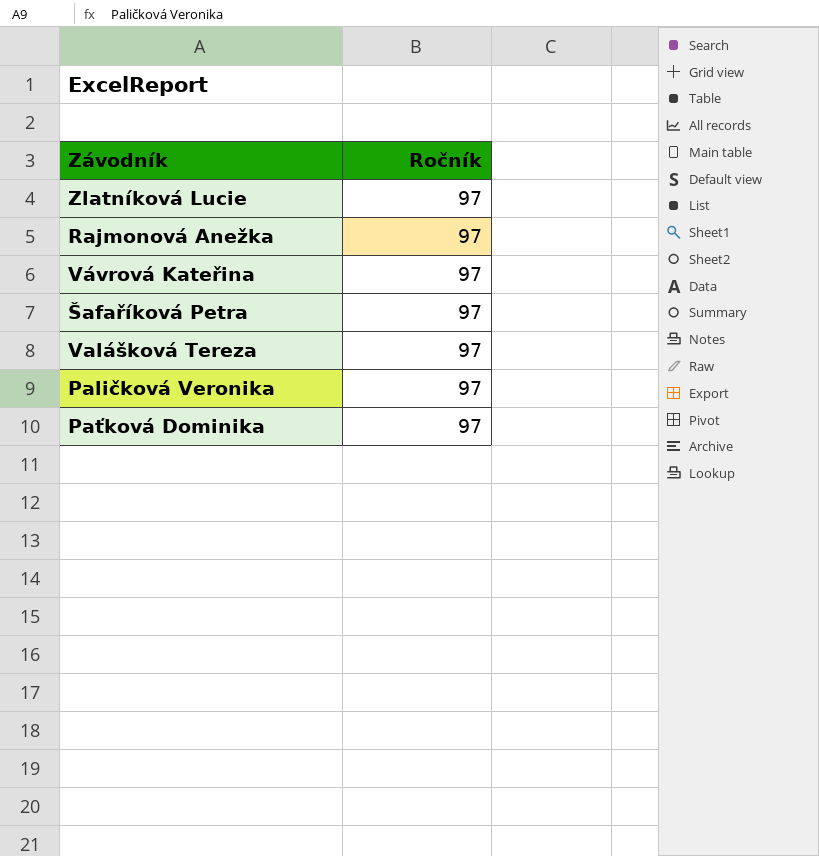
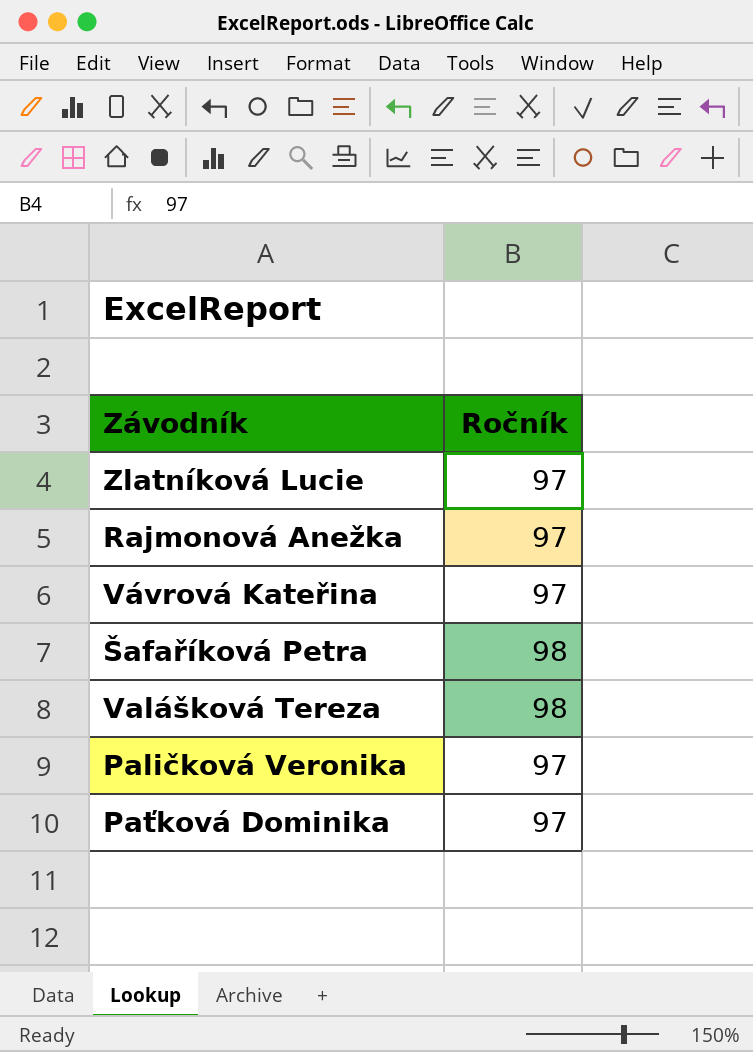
Šafaříková Petra | Ročník: 97 -> 98
Valášková Tereza | Ročník: 97 -> 98

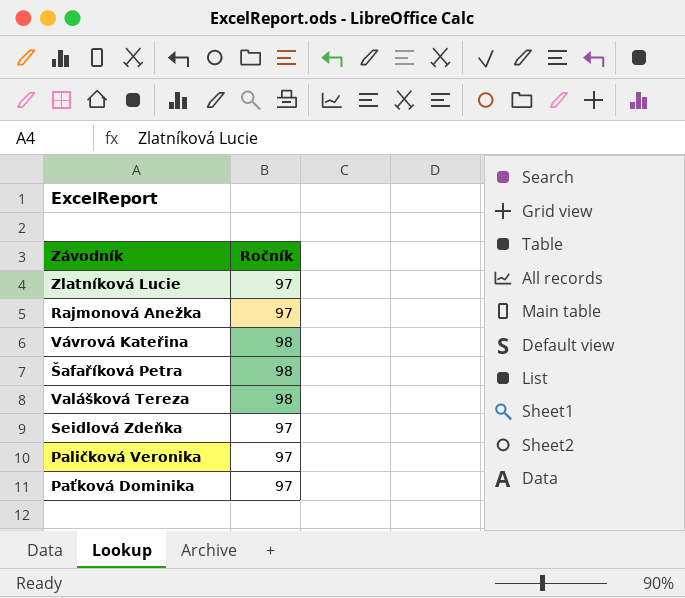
Vávrová Kateřina | Ročník: 97 -> 98
row Seidlová Zdeňka: none -> 97

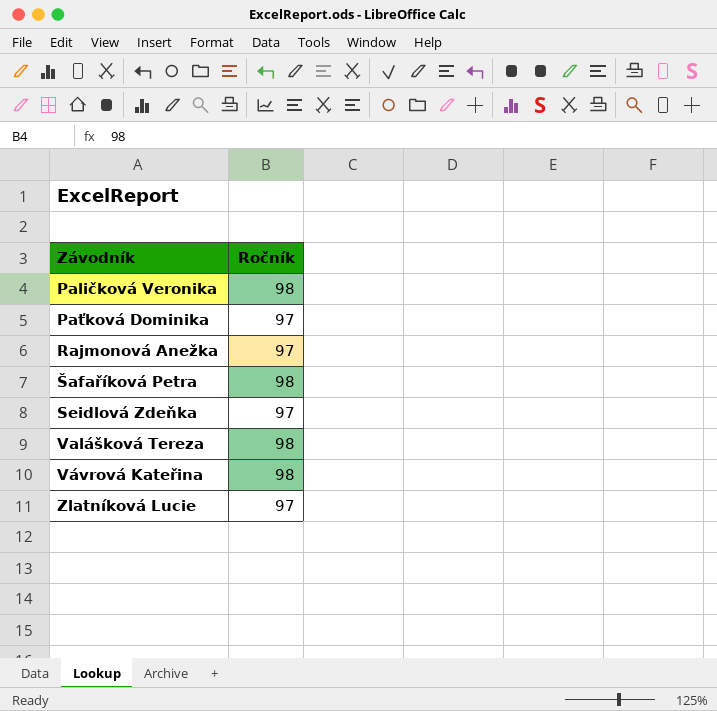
row order: none -> Závodník ascending
Paličková Veronika | Ročník: 97 -> 98

